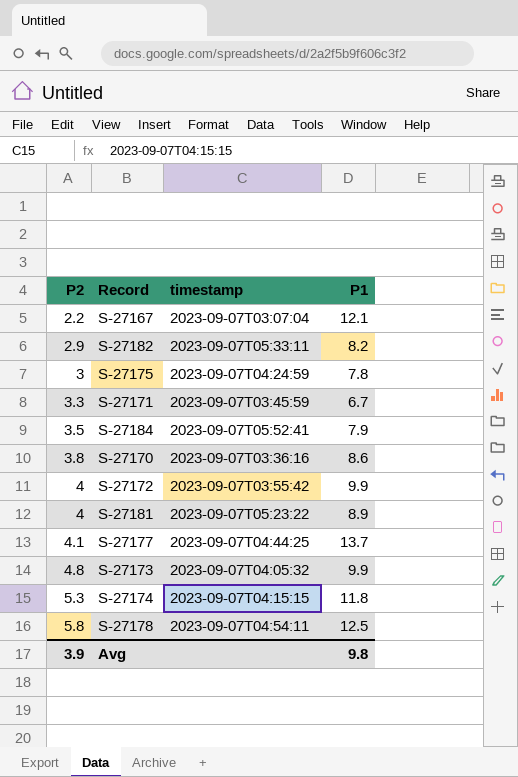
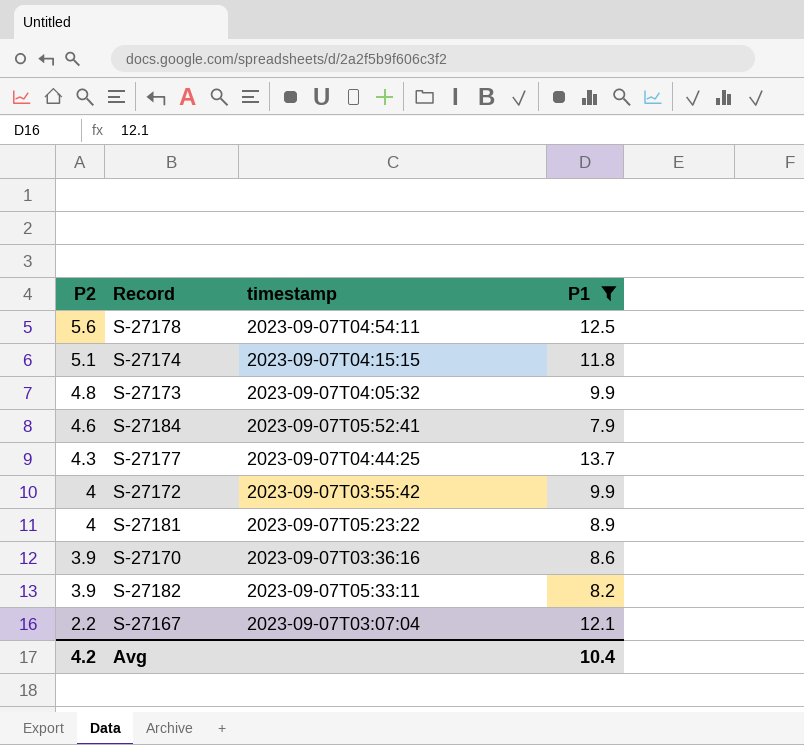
filter: none -> P1 >= 7.9
row order: P2 ascending -> P2 descending
S-27178 | P2: 5.8 -> 5.6
S-27174 | P2: 5.3 -> 5.1
S-27184 | P2: 3.5 -> 4.6
S-27177 | P2: 4.1 -> 4.3
S-27170 | P2: 3.8 -> 3.9
S-27182 | P2: 2.9 -> 3.9
Avg | P2: 3.9 -> 4.2
Avg | P1: 9.8 -> 10.4

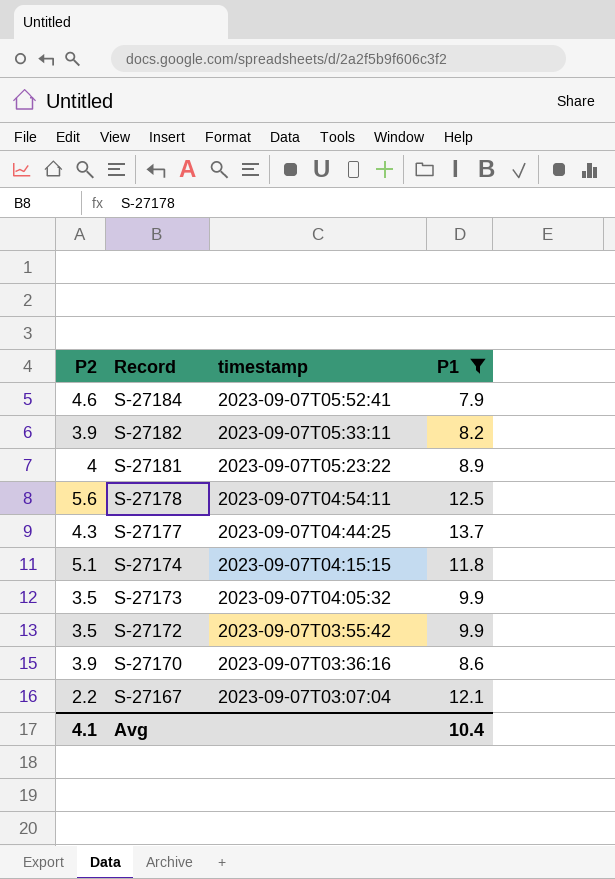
row order: P2 descending -> Record descending
S-27173 | P2: 4.8 -> 3.5
S-27172 | P2: 4 -> 3.5
Avg | P2: 4.2 -> 4.1

